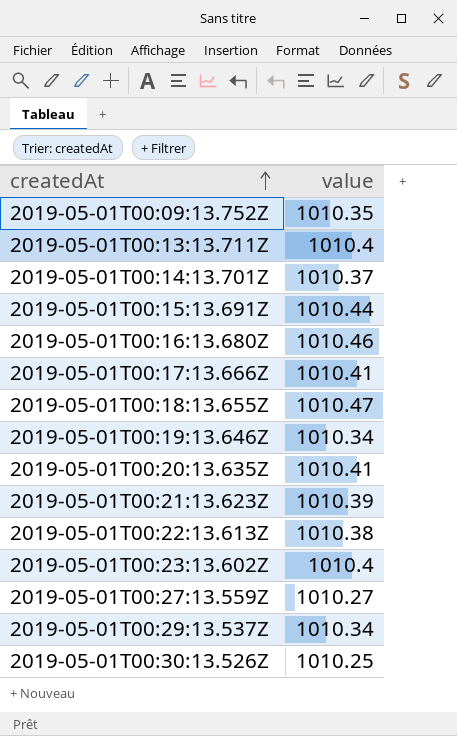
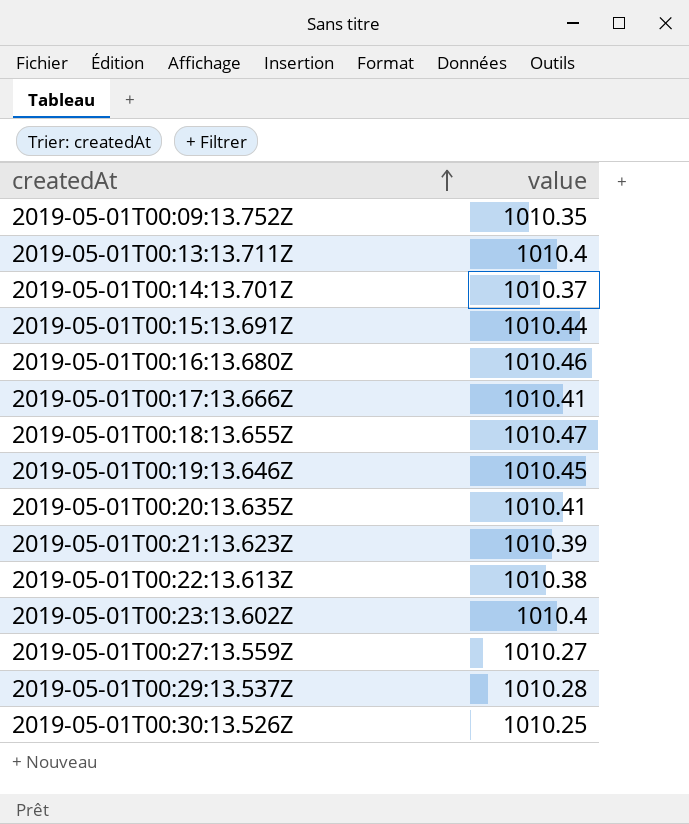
2019-05-01T00:19:13.646Z | value: 1010.34 -> 1010.45
2019-05-01T00:29:13.537Z | value: 1010.34 -> 1010.28

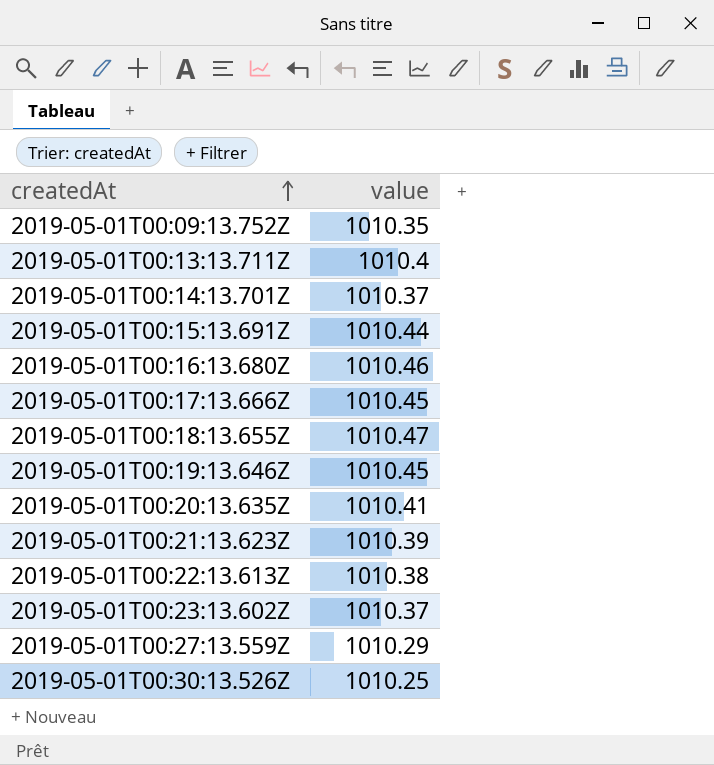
row 2019-05-01T00:29:13.537Z: 1010.28 -> none
2019-05-01T00:17:13.666Z | value: 1010.41 -> 1010.45
2019-05-01T00:23:13.602Z | value: 1010.4 -> 1010.37
2019-05-01T00:27:13.559Z | value: 1010.27 -> 1010.29

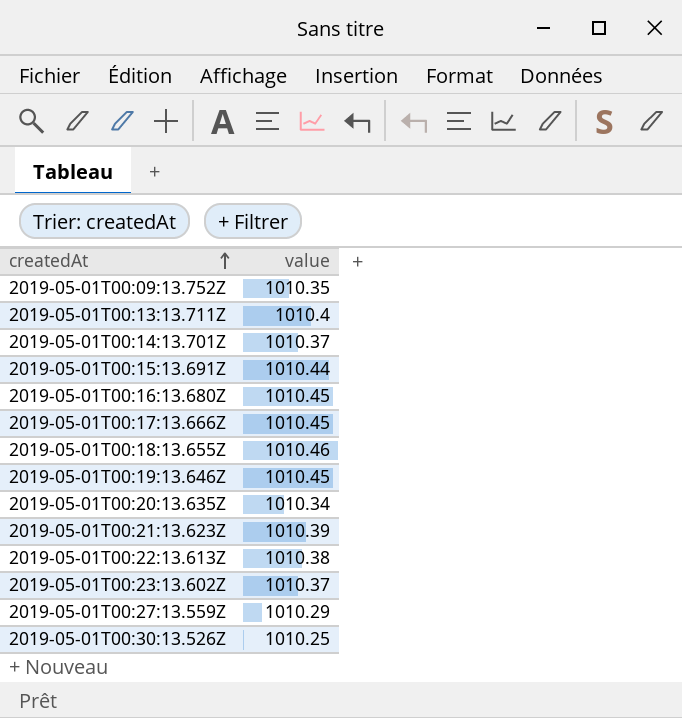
2019-05-01T00:16:13.680Z | value: 1010.46 -> 1010.45
2019-05-01T00:18:13.655Z | value: 1010.47 -> 1010.46
2019-05-01T00:20:13.635Z | value: 1010.41 -> 1010.34

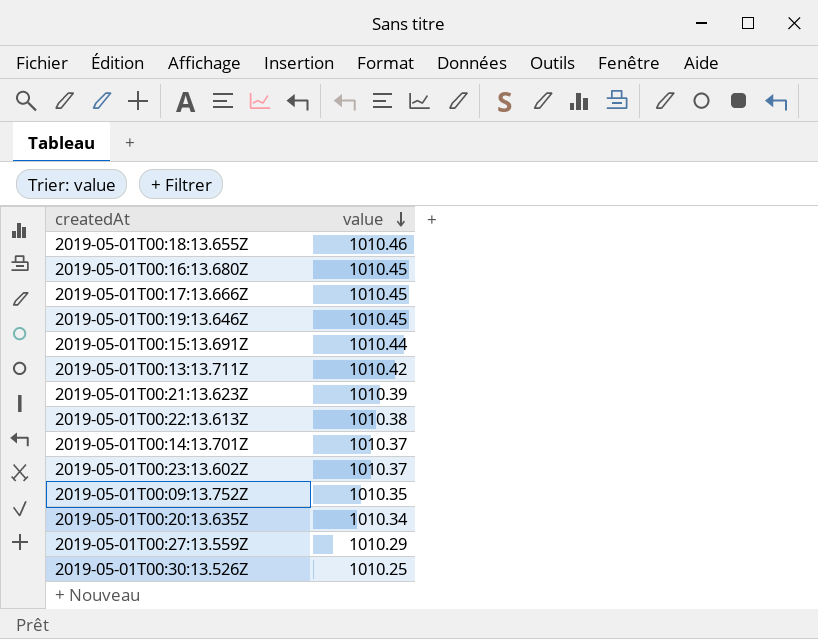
row order: createdAt ascending -> value descending
2019-05-01T00:13:13.711Z | value: 1010.4 -> 1010.42

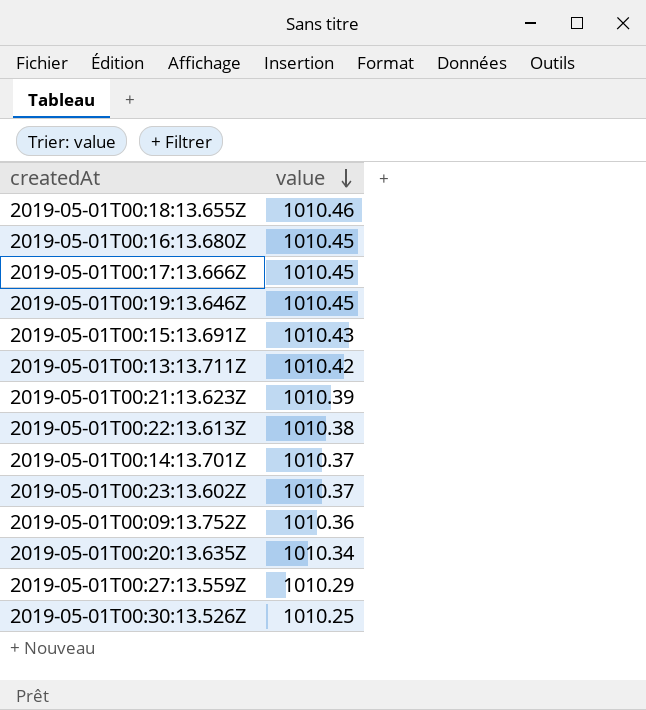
2019-05-01T00:15:13.691Z | value: 1010.44 -> 1010.43
2019-05-01T00:09:13.752Z | value: 1010.35 -> 1010.36

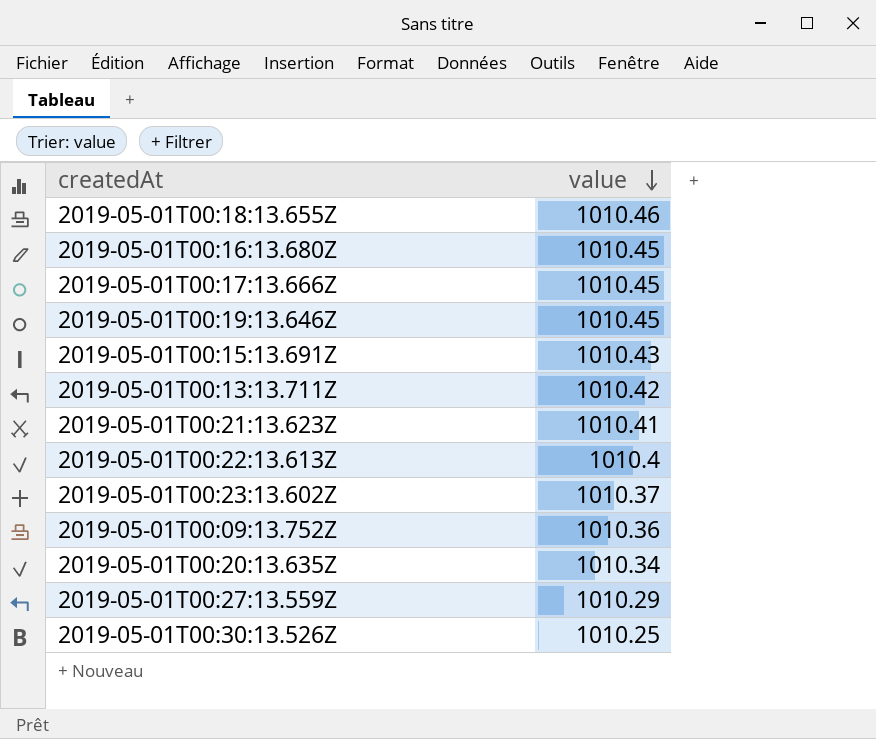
row 2019-05-01T00:14:13.701Z: 1010.37 -> none
2019-05-01T00:21:13.623Z | value: 1010.39 -> 1010.41
2019-05-01T00:22:13.613Z | value: 1010.38 -> 1010.4

